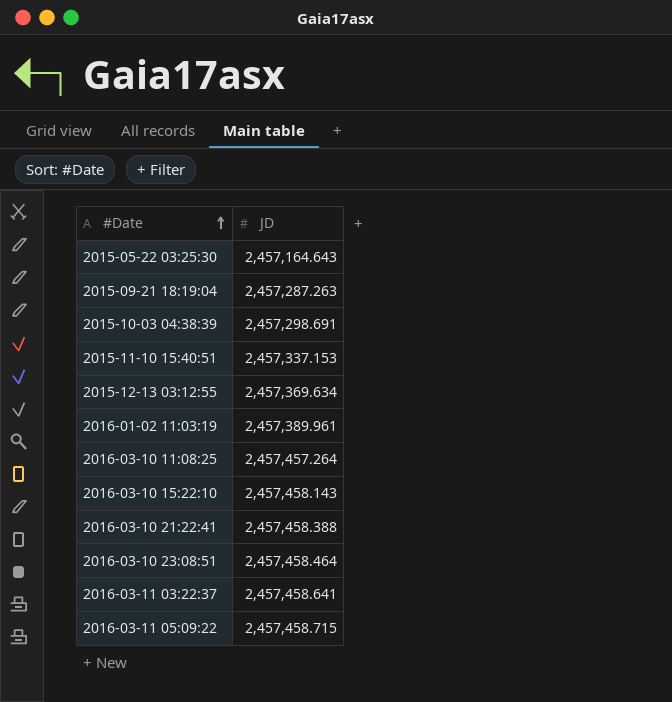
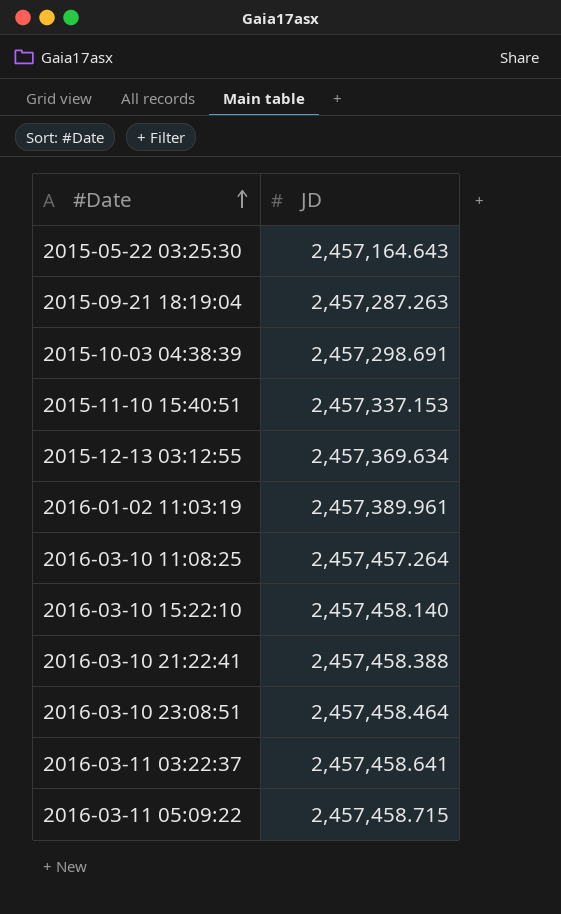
2016-03-10 15:22:10 | JD: 2,457,458.143 -> 2,457,458.140

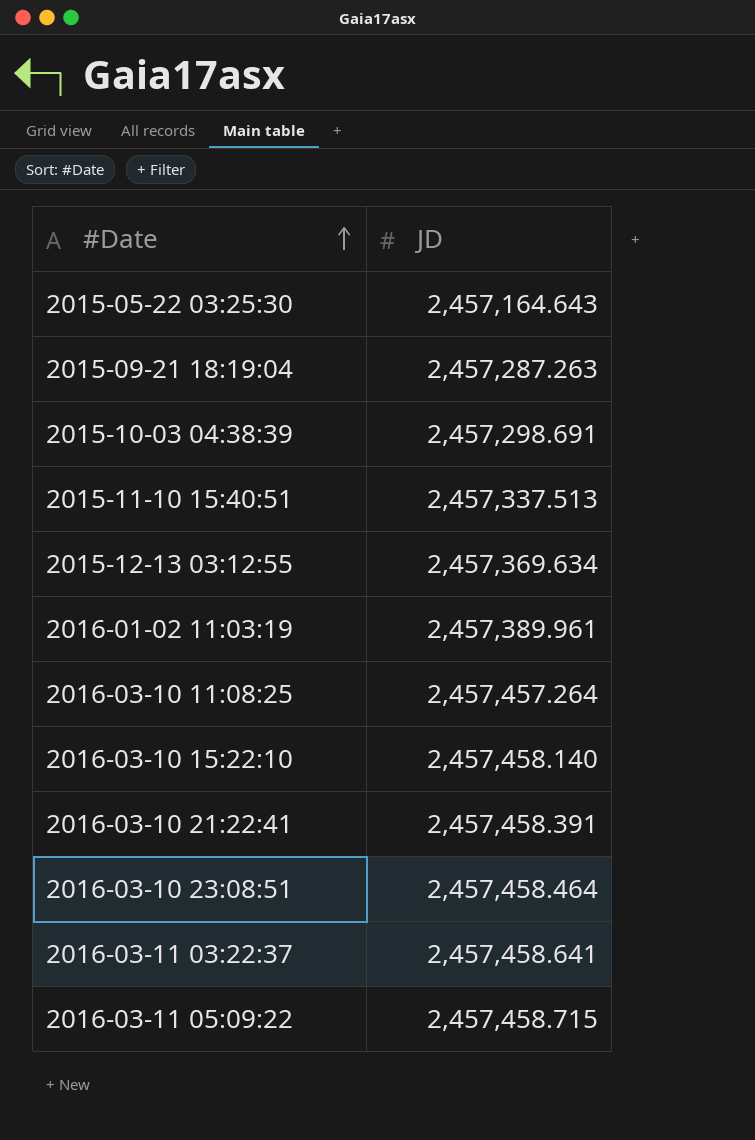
2015-11-10 15:40:51 | JD: 2,457,337.153 -> 2,457,337.513
2016-03-10 21:22:41 | JD: 2,457,458.388 -> 2,457,458.391

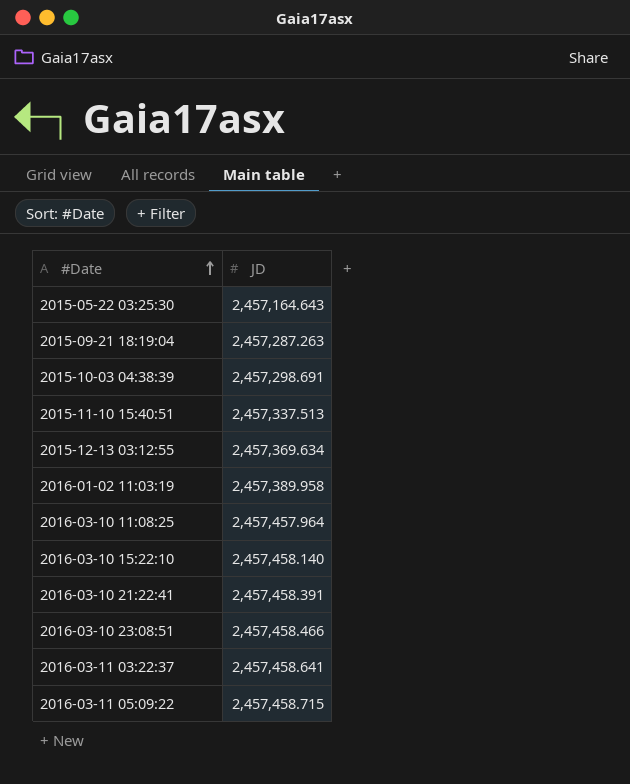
2016-01-02 11:03:19 | JD: 2,457,389.961 -> 2,457,389.958
2016-03-10 11:08:25 | JD: 2,457,457.264 -> 2,457,457.964
2016-03-10 23:08:51 | JD: 2,457,458.464 -> 2,457,458.466

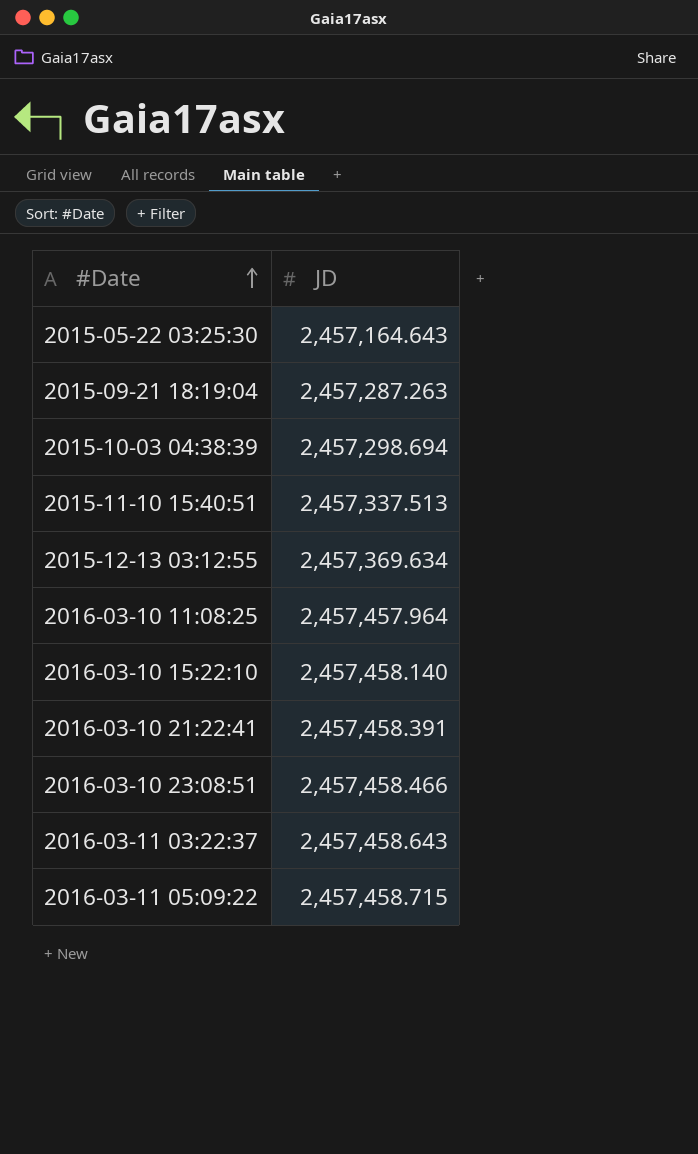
row 2016-01-02 11:03:19: 2,457,389.958 -> none
2015-10-03 04:38:39 | JD: 2,457,298.691 -> 2,457,298.694
2016-03-11 03:22:37 | JD: 2,457,458.641 -> 2,457,458.643

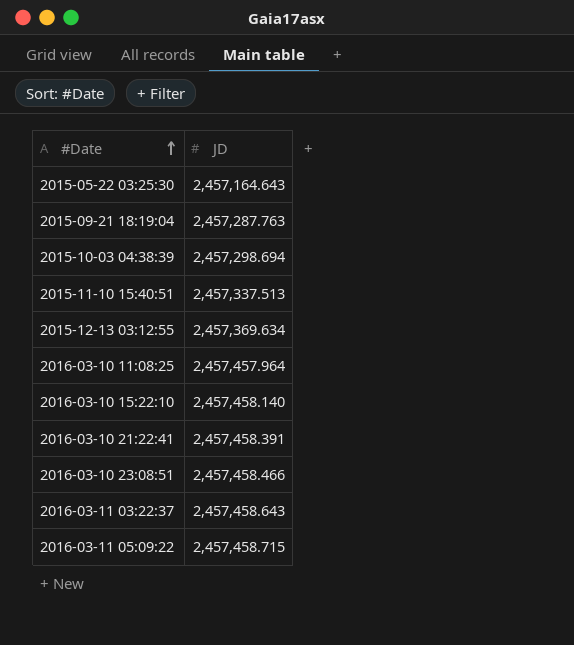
2015-09-21 18:19:04 | JD: 2,457,287.263 -> 2,457,287.763

